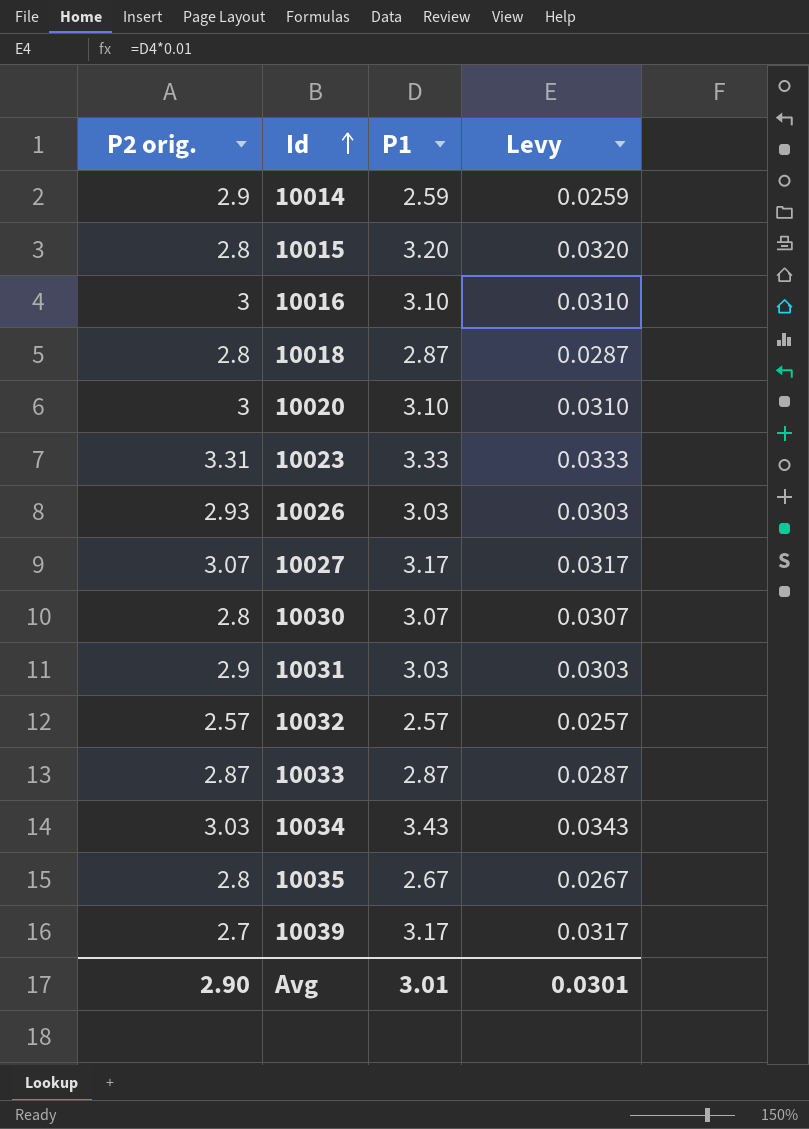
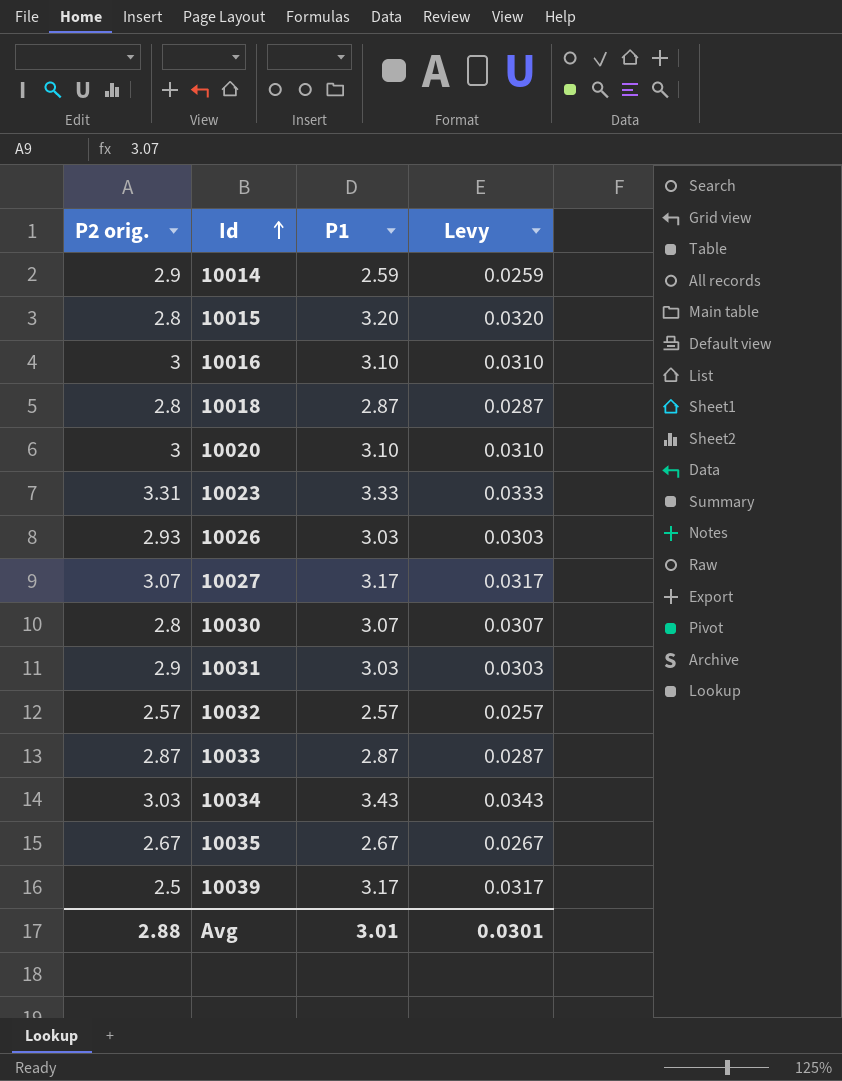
10035 | P2 orig.: 2.8 -> 2.67
10039 | P2 orig.: 2.7 -> 2.5
Avg | P2 orig.: 2.90 -> 2.88

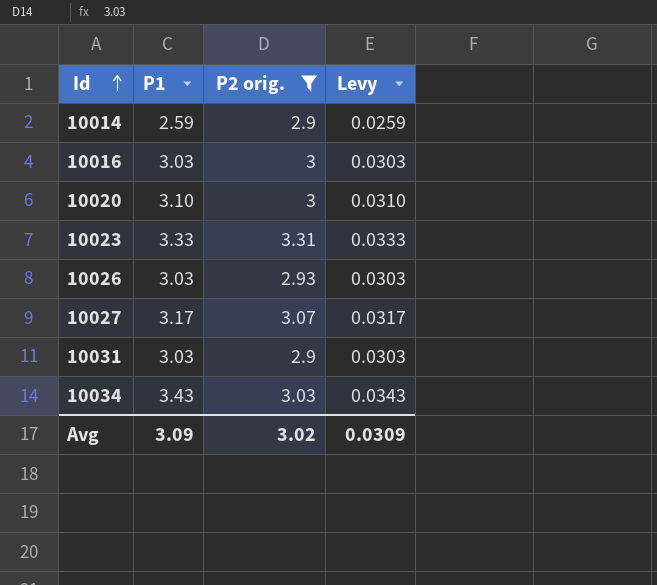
filter: none -> P2 orig. >= 2.9
column P2 orig. | position: 1 -> 3
10016 | P1: 3.10 -> 3.03
10016 | Levy: 0.0310 -> 0.0303
Avg | P1: 3.01 -> 3.09
Avg | P2 orig.: 2.88 -> 3.02
Avg | Levy: 0.0301 -> 0.0309

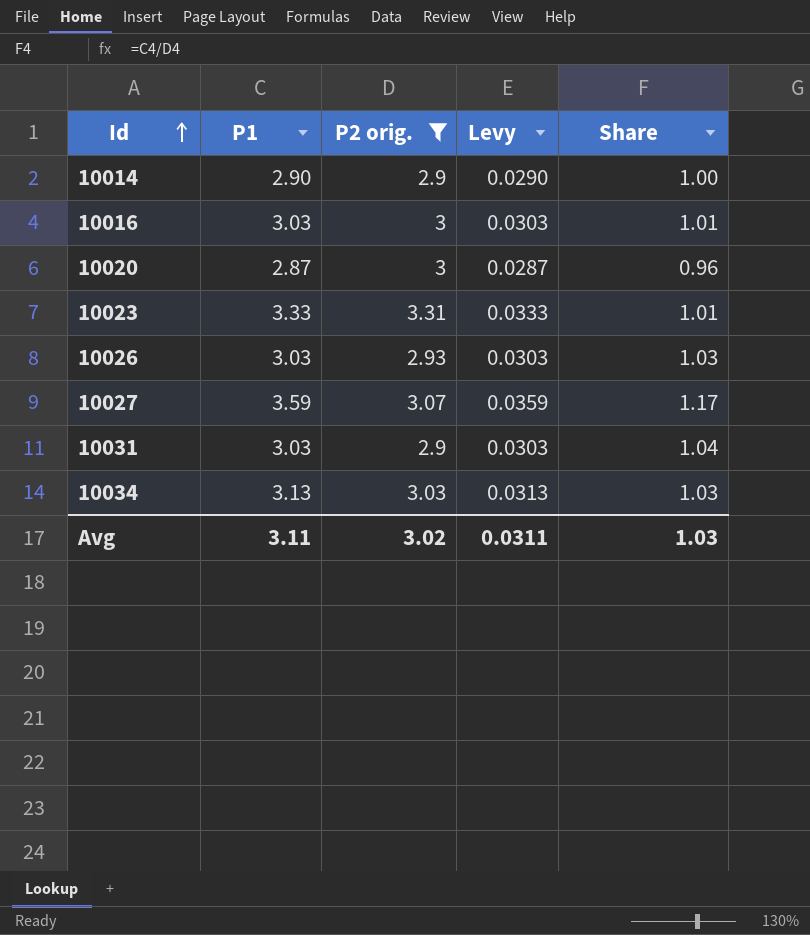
column Share | formula: none -> [P1] / [P2 orig.]
10014 | P1: 2.59 -> 2.90
10014 | Levy: 0.0259 -> 0.0290
10020 | P1: 3.10 -> 2.87
10020 | Levy: 0.0310 -> 0.0287
10027 | P1: 3.17 -> 3.59
10027 | Levy: 0.0317 -> 0.0359
10034 | P1: 3.43 -> 3.13
10034 | Levy: 0.0343 -> 0.0313
Avg | P1: 3.09 -> 3.11
Avg | Levy: 0.0309 -> 0.0311

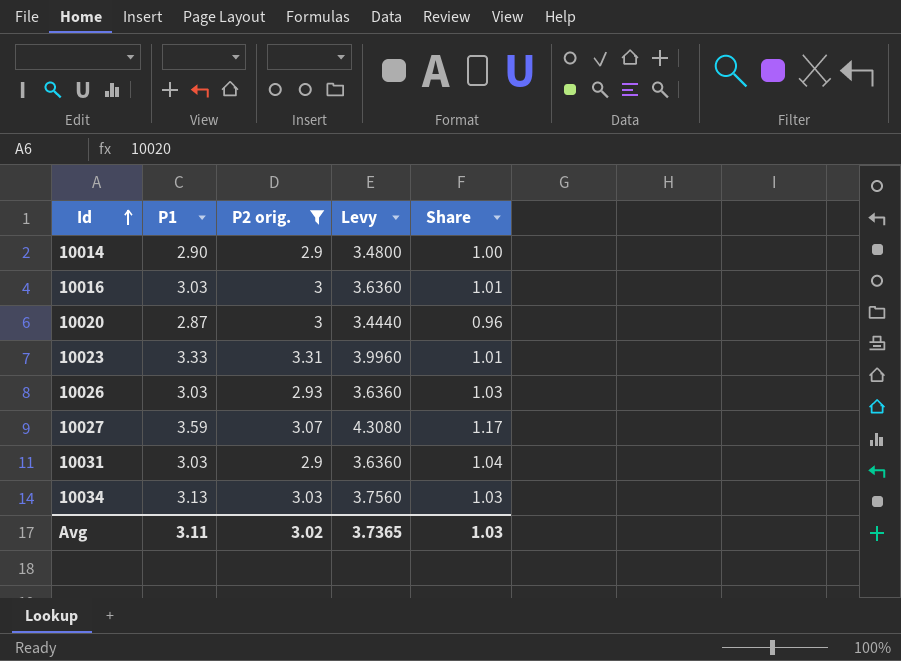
column Levy | formula: [P1] * 0.01 -> [P1] * 1.2
Avg | Levy: 0.0311 -> 3.7365

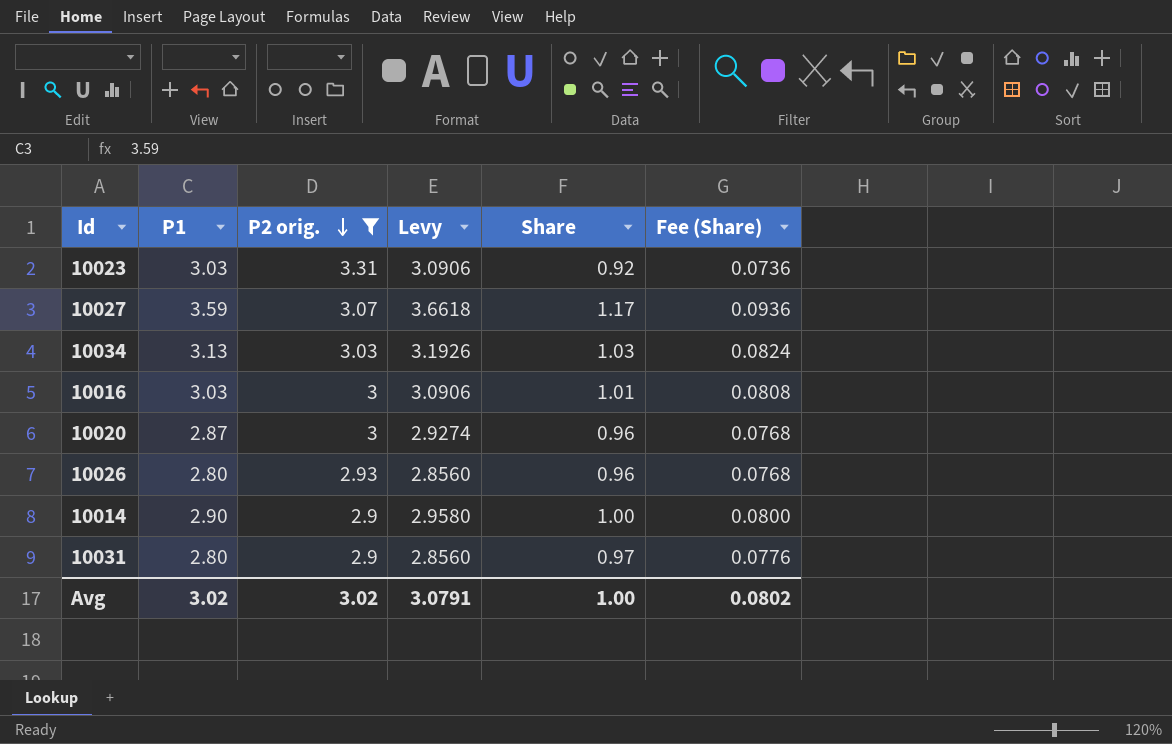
row order: Id ascending -> P2 orig. descending
column Levy | formula: [P1] * 1.2 -> [P1] * 1.02
column Fee (Share) | formula: none -> [Share] * 0.08
10023 | P1: 3.33 -> 3.03
10023 | Share: 1.01 -> 0.92
10026 | P1: 3.03 -> 2.80
10026 | Share: 1.03 -> 0.96
10031 | P1: 3.03 -> 2.80
10031 | Share: 1.04 -> 0.97
Avg | P1: 3.11 -> 3.02
Avg | Levy: 3.7365 -> 3.0791
Avg | Share: 1.03 -> 1.00

